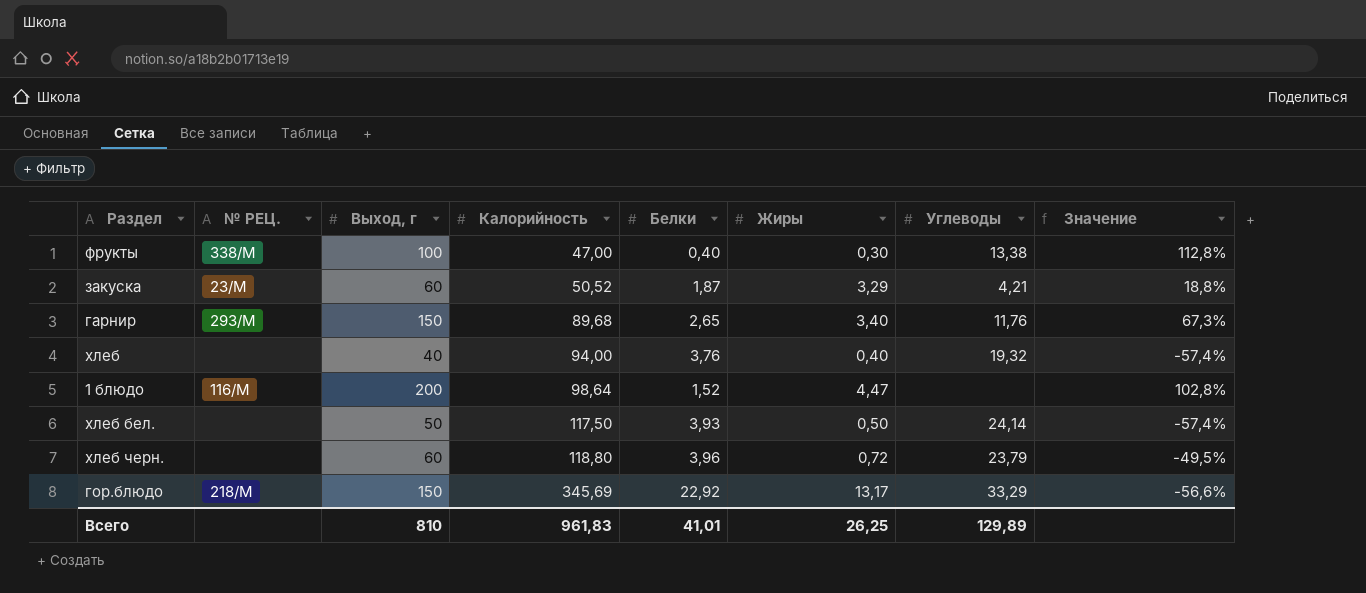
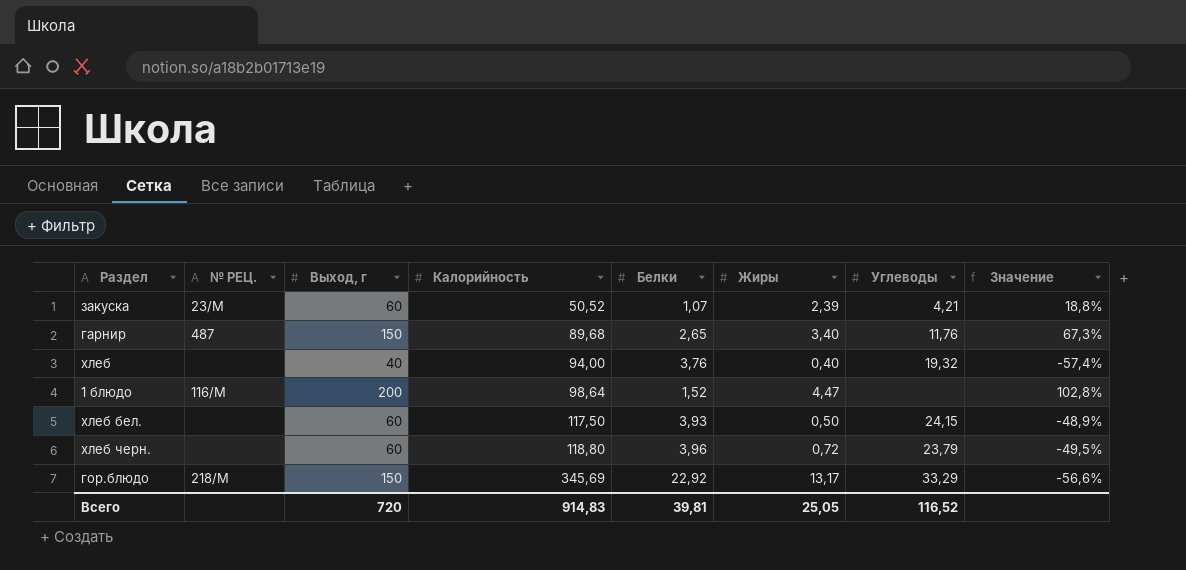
row фрукты: 338/М | 100 | 47,00 | 0,40 | 0,30 | 13,38 | 112,8% -> none
закуска | Белки: 1,87 -> 1,07
закуска | Жиры: 3,29 -> 2,39
гарнир | № РЕЦ.: 293/М -> 487
хлеб бел. | Выход, г: 50 -> 60
хлеб бел. | Углеводы: 24,14 -> 24,15
хлеб бел. | Значение: -57,4% -> -48,9%
Всего | Выход, г: 810 -> 720
Всего | Калорийность: 961,83 -> 914,83
Всего | Белки: 41,01 -> 39,81
Всего | Жиры: 26,25 -> 25,05
Всего | Углеводы: 129,89 -> 116,52

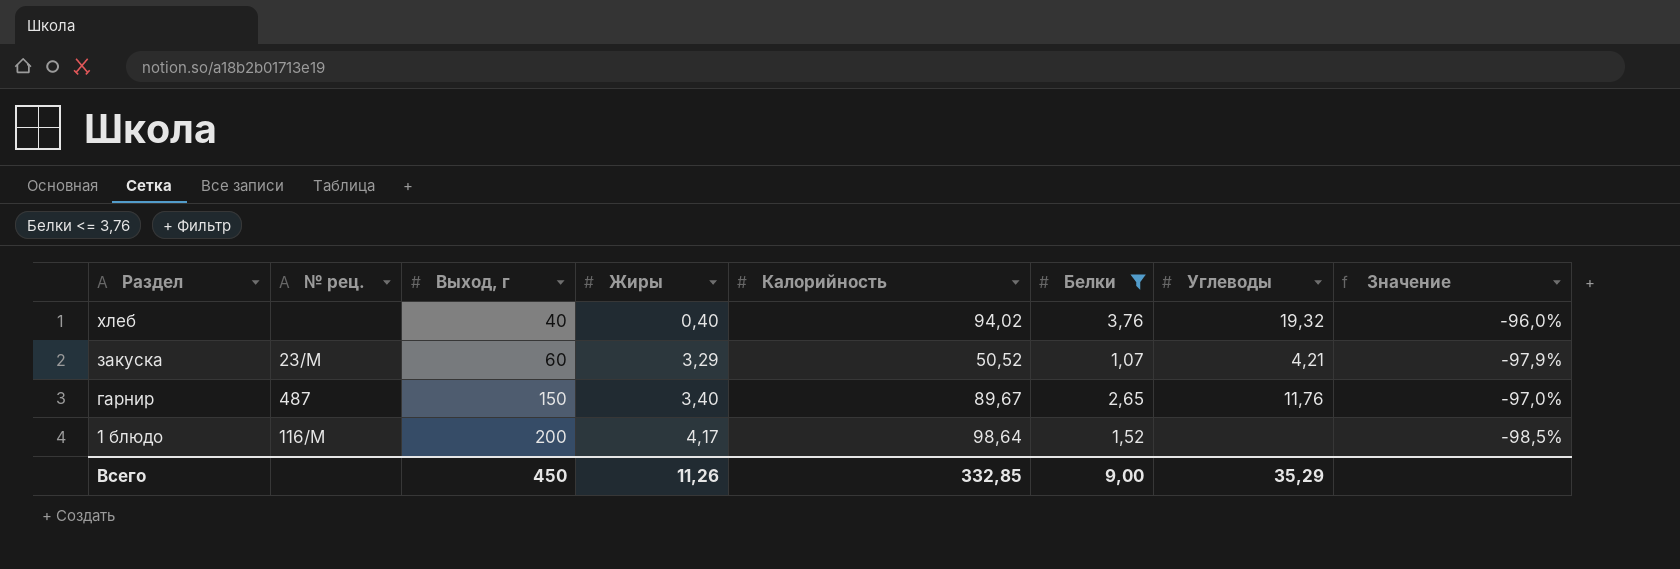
filter: none -> Белки <= 3,76
row order: Калорийность ascending -> Раздел descending
column name: № РЕЦ. -> № рец.
column Жиры | position: 6 -> 4
column Значение | formula: ([Выход, г] - [Калорийность]) / [Калорийность] -> ([Белки] - [Калорийность]) / [Калорийность]
хлеб | Калорийность: 94,00 -> 94,02
закуска | Жиры: 2,39 -> 3,29
гарнир | Калорийность: 89,68 -> 89,67
1 блюдо | Жиры: 4,47 -> 4,17
Всего | Выход, г: 720 -> 450
Всего | Жиры: 25,05 -> 11,26
Всего | Калорийность: 914,83 -> 332,85
Всего | Белки: 39,81 -> 9,00
Всего | Углеводы: 116,52 -> 35,29

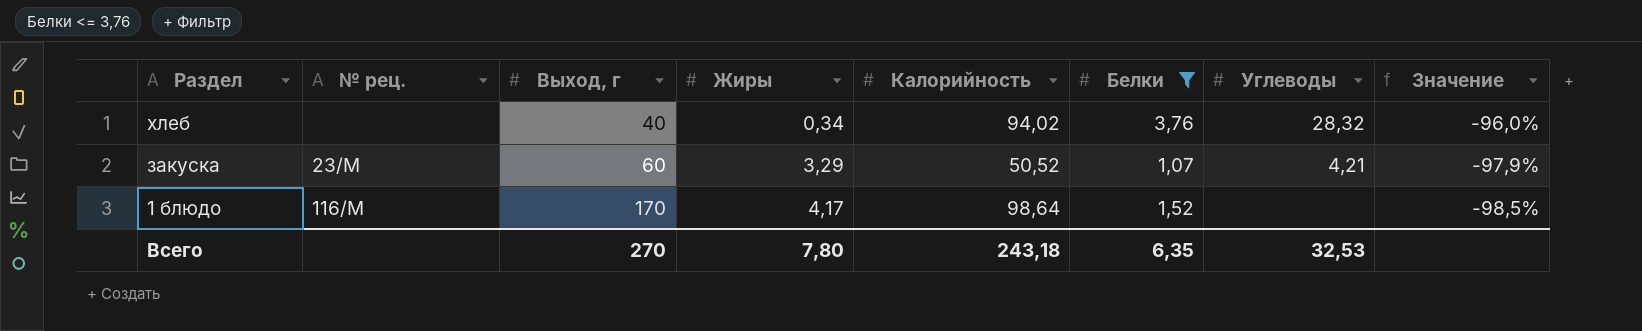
row гарнир: 487 | 150 | 3,40 | 89,67 | 2,65 | 11,76 | -97,0% -> none
хлеб | Жиры: 0,40 -> 0,34
хлеб | Углеводы: 19,32 -> 28,32
1 блюдо | Выход, г: 200 -> 170
Всего | Выход, г: 450 -> 270
Всего | Жиры: 11,26 -> 7,80
Всего | Калорийность: 332,85 -> 243,18
Всего | Белки: 9,00 -> 6,35
Всего | Углеводы: 35,29 -> 32,53

